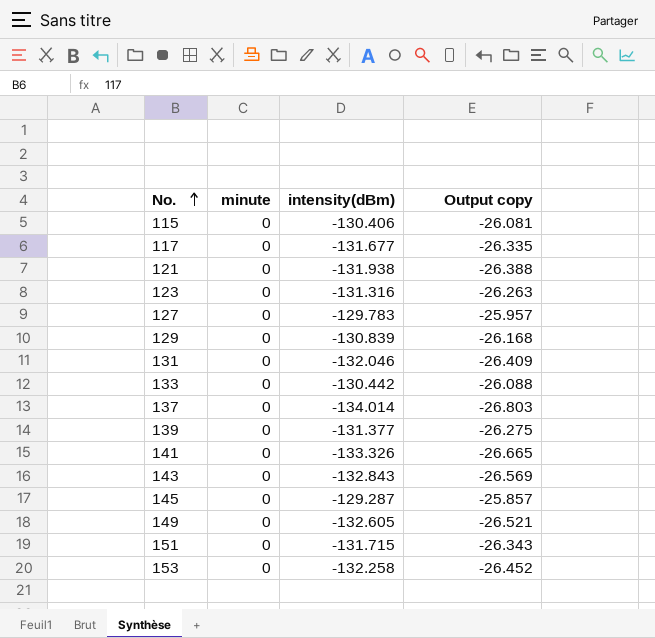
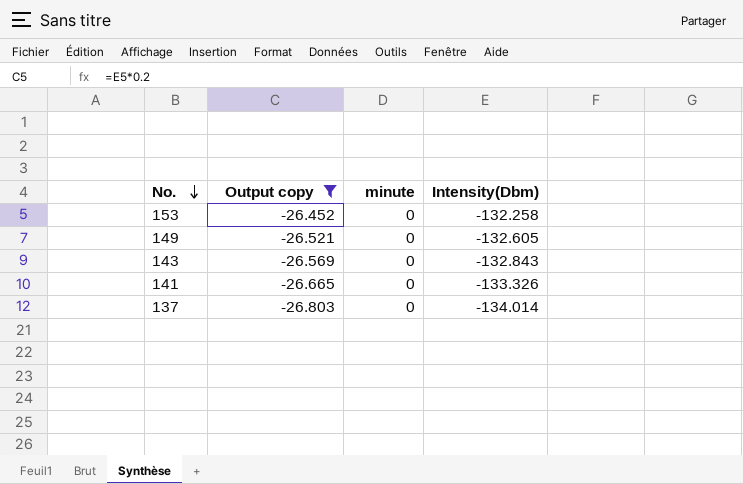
filter: none -> Output copy <= -26.452
row order: No. ascending -> No. descending
column Output copy | position: 4 -> 2
column name: intensity(dBm) -> Intensity(Dbm)

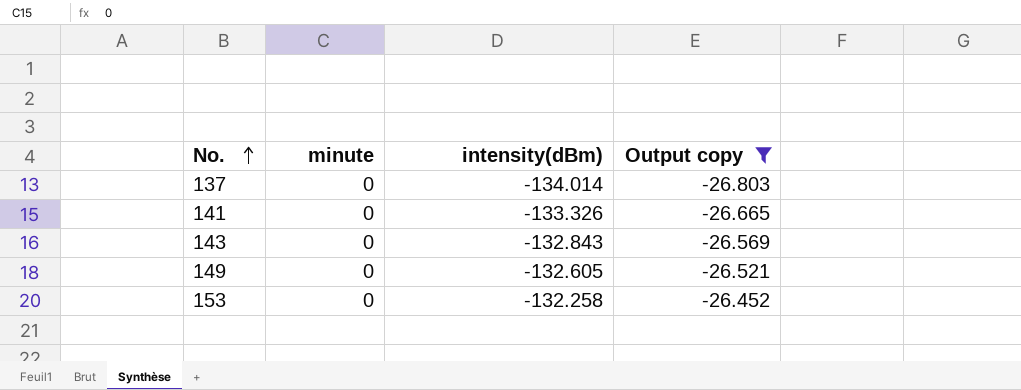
row order: No. descending -> No. ascending
column name: Intensity(Dbm) -> intensity(dBm)
column Output copy | position: 2 -> 4

